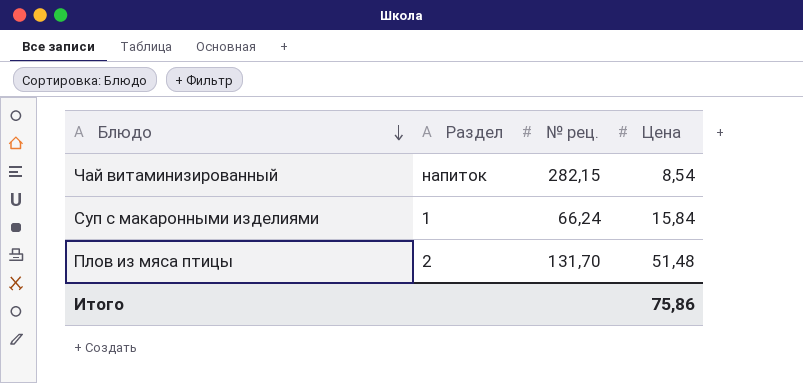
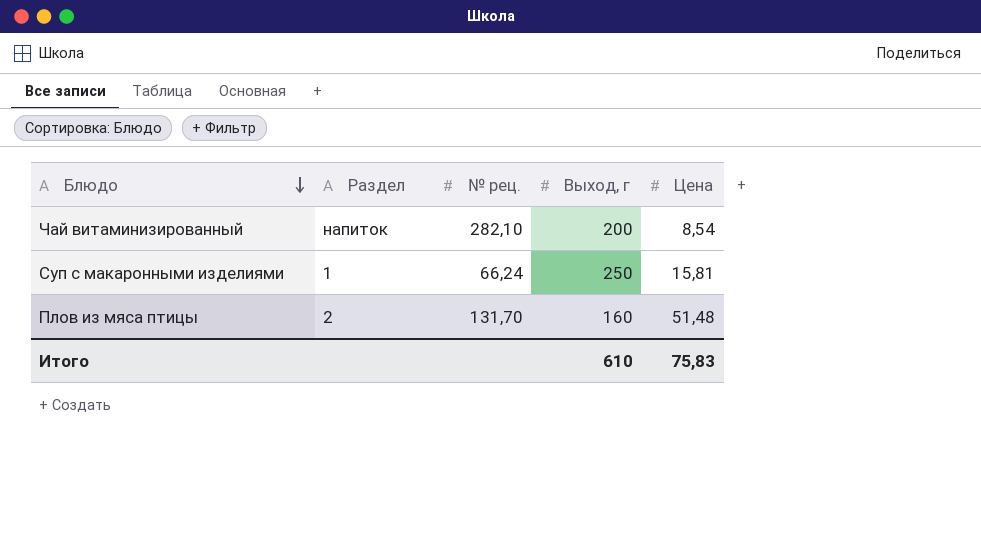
column Выход, г | position: none -> 4
Чай витаминизированный | № рец.: 282,15 -> 282,10
Суп с макаронными изделиями | Цена: 15,84 -> 15,81
Итого | Цена: 75,86 -> 75,83

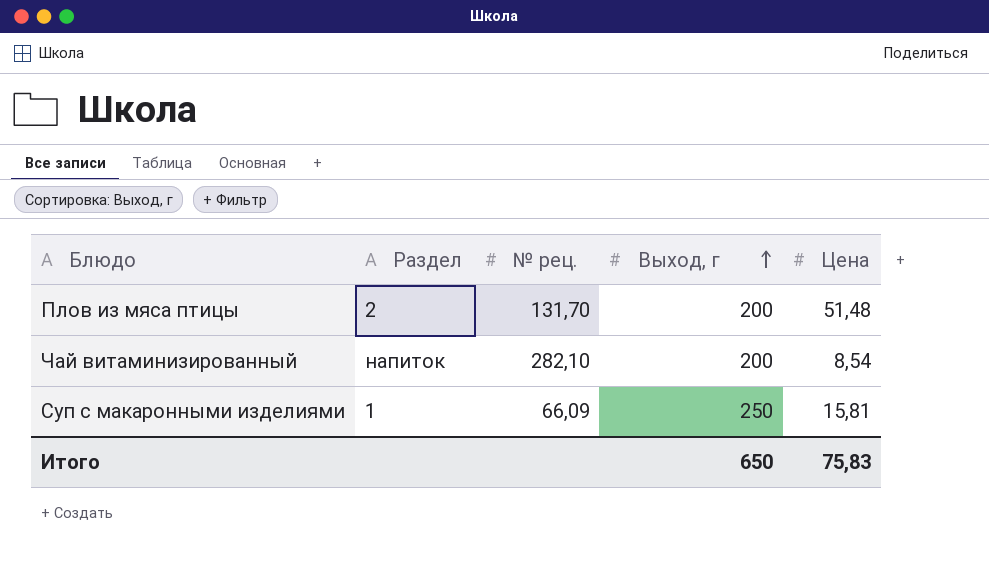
row order: Блюдо descending -> Выход, г ascending
Плов из мяса птицы | Выход, г: 160 -> 200
Суп с макаронными изделиями | № рец.: 66,24 -> 66,09
Итого | Выход, г: 610 -> 650

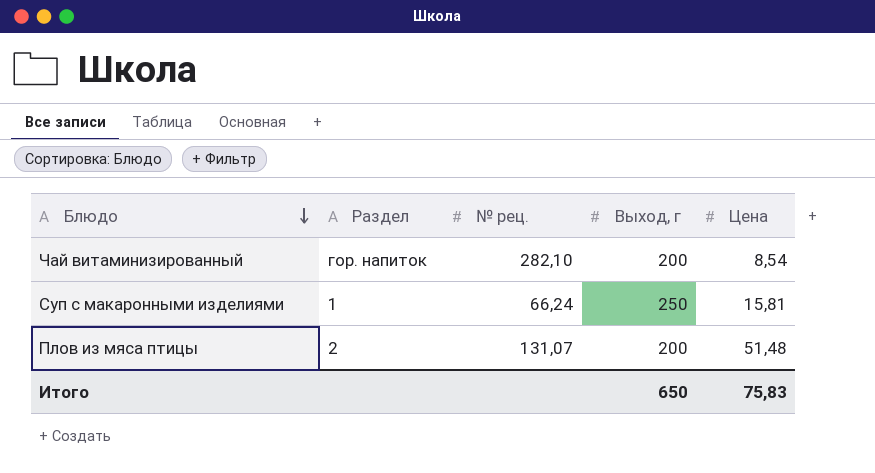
row order: Выход, г ascending -> Блюдо descending
Чай витаминизированный | Раздел: напиток -> гор. напиток
Суп с макаронными изделиями | № рец.: 66,09 -> 66,24
Плов из мяса птицы | № рец.: 131,70 -> 131,07

